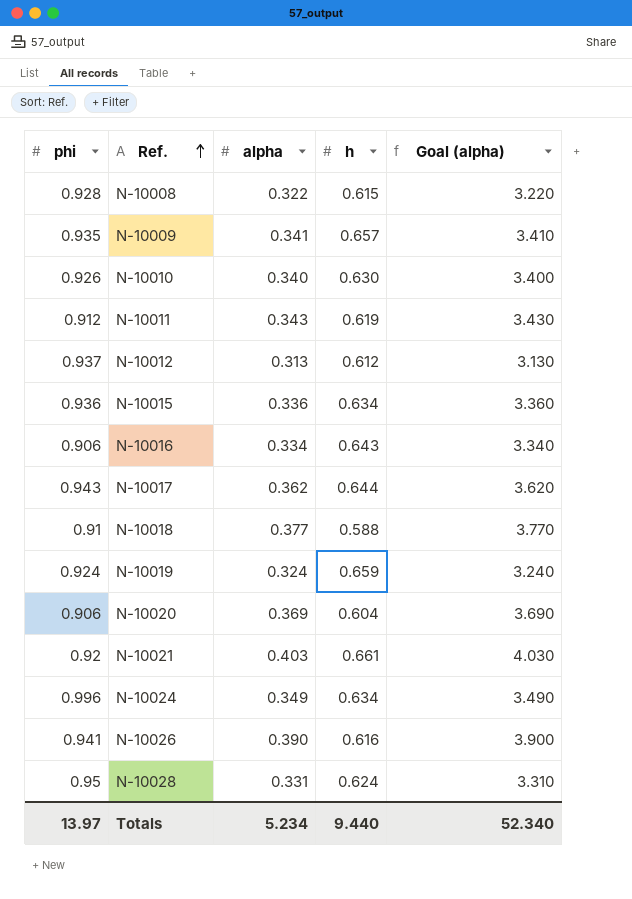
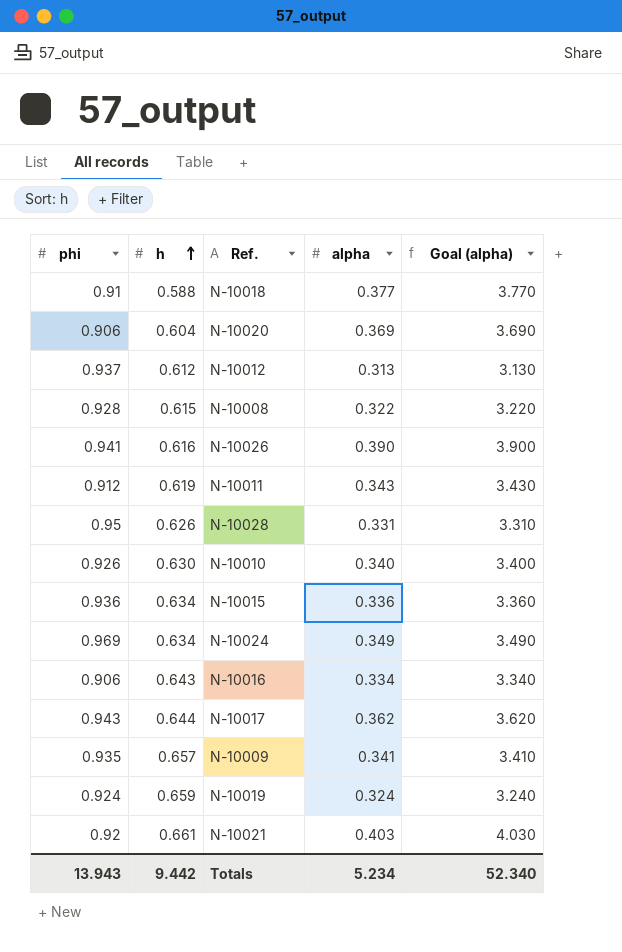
row order: Ref. ascending -> h ascending
column h | position: 4 -> 2
N-10028 | h: 0.624 -> 0.626
N-10024 | phi: 0.996 -> 0.969
Totals | phi: 13.97 -> 13.943
Totals | h: 9.440 -> 9.442

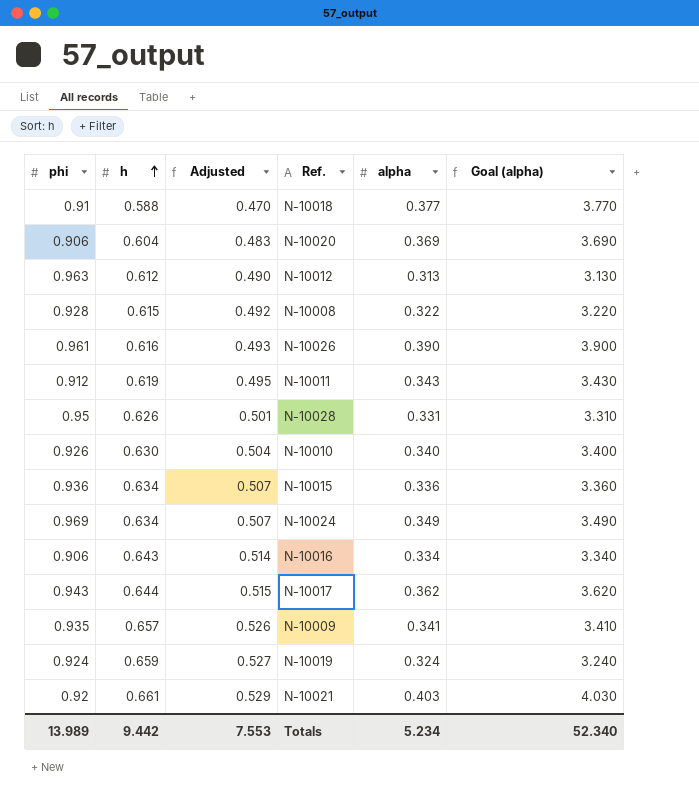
column Adjusted | formula: none -> [h] * 0.8
N-10012 | phi: 0.937 -> 0.963
N-10026 | phi: 0.941 -> 0.961
Totals | phi: 13.943 -> 13.989

